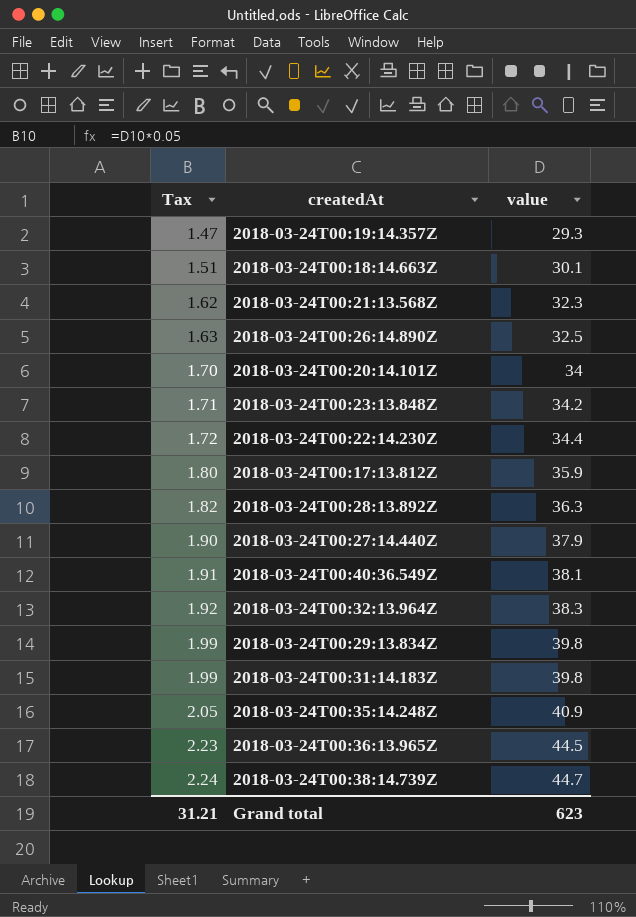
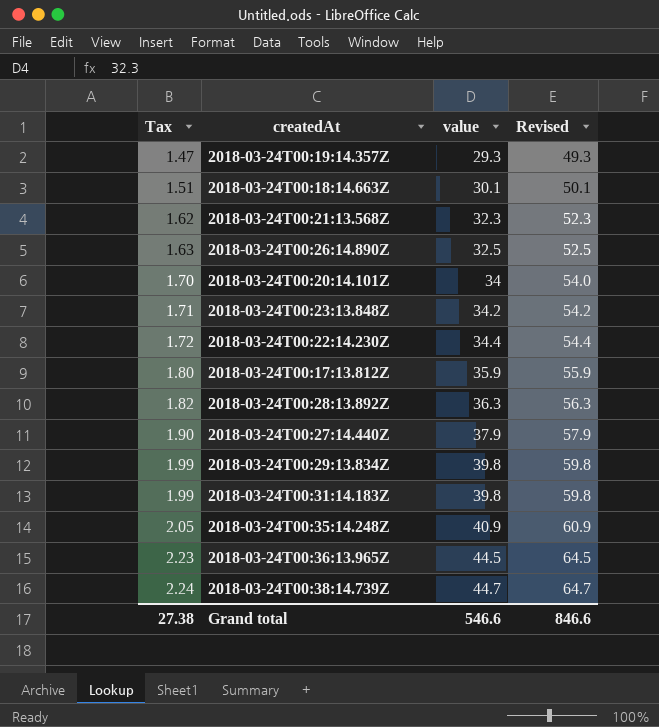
column Revised | formula: none -> [value] + 20
row 2018-03-24T00:40:36.549Z: 1.91 | 38.1 -> none
row 2018-03-24T00:32:13.964Z: 1.92 | 38.3 -> none
Grand total | Tax: 31.21 -> 27.38
Grand total | value: 623 -> 546.6

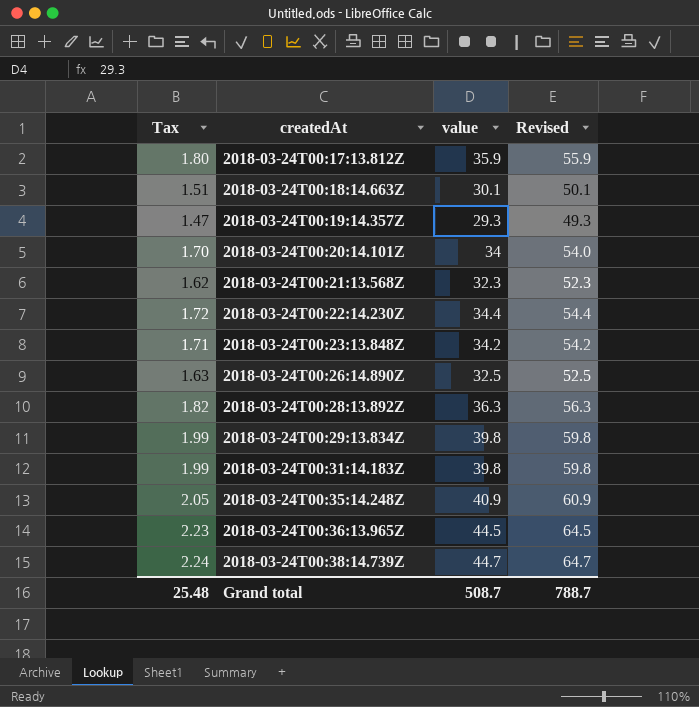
row order: Tax ascending -> createdAt ascending
row 2018-03-24T00:27:14.440Z: 1.90 | 37.9 | 57.9 -> none
Grand total | Tax: 27.38 -> 25.48
Grand total | value: 546.6 -> 508.7
Grand total | Revised: 846.6 -> 788.7

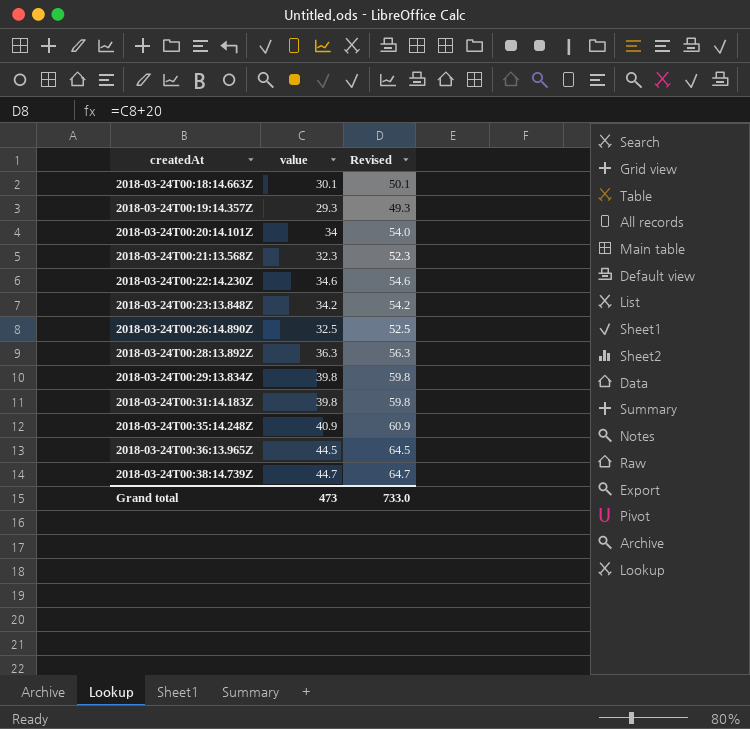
column Tax | formula: [value] * 0.05 -> none
row 2018-03-24T00:17:13.812Z: 1.80 | 35.9 | 55.9 -> none
2018-03-24T00:22:14.230Z | value: 34.4 -> 34.6
2018-03-24T00:22:14.230Z | Revised: 54.4 -> 54.6
Grand total | value: 508.7 -> 473
Grand total | Revised: 788.7 -> 733.0

